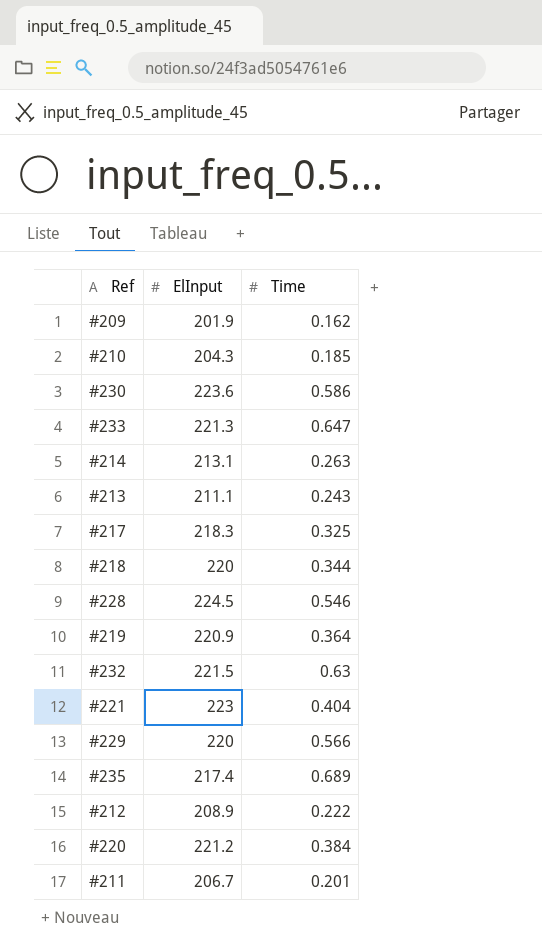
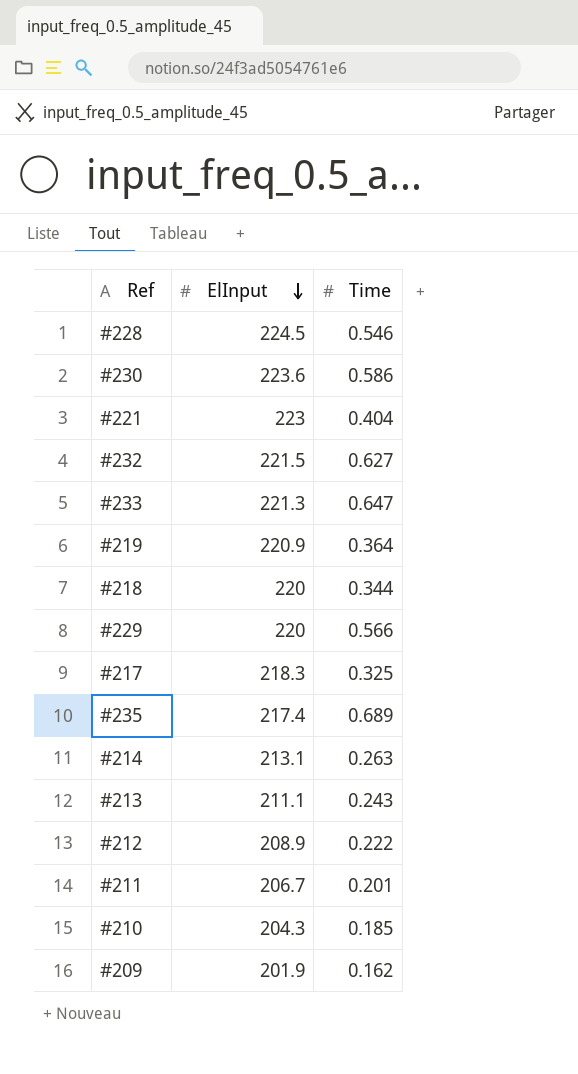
row order: none -> ElInput descending
row #220: 221.2 | 0.384 -> none
#232 | Time: 0.63 -> 0.627

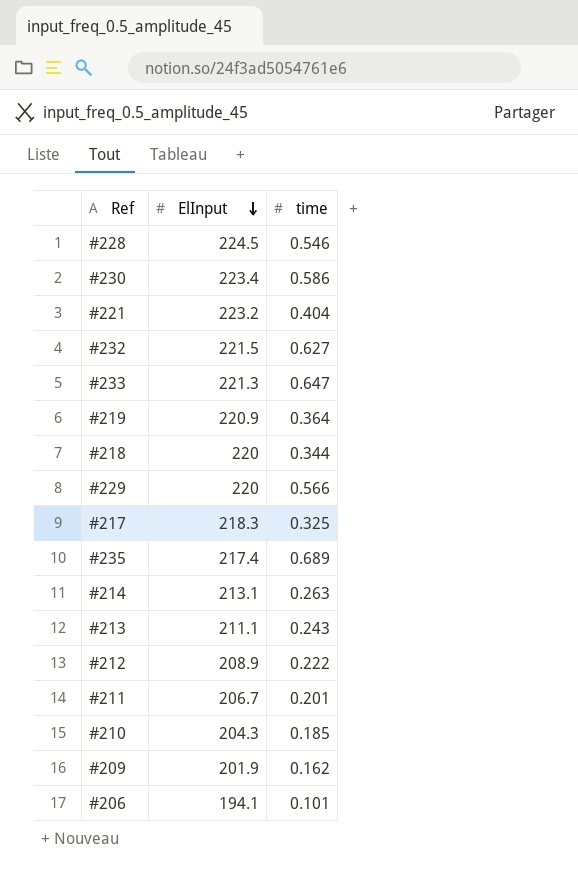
column name: Time -> time
#230 | ElInput: 223.6 -> 223.4
#221 | ElInput: 223 -> 223.2
row #206: none -> 194.1 | 0.101

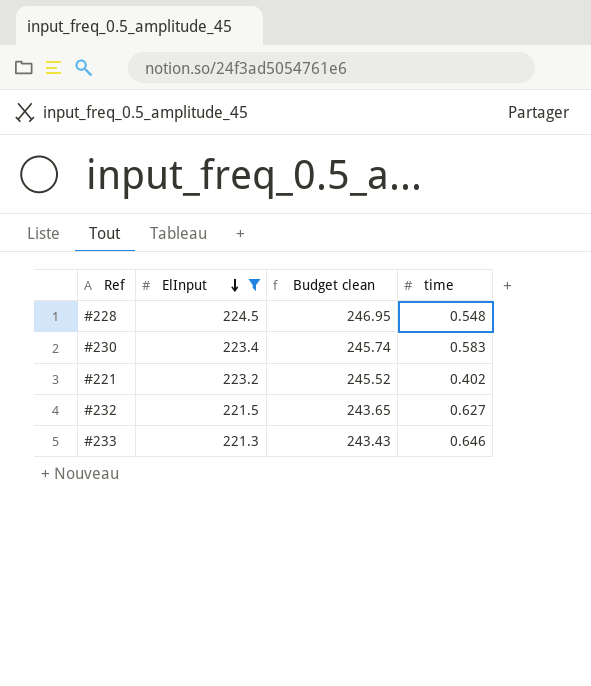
filter: none -> ElInput >= 221.3
column Budget clean | formula: none -> [ElInput] * 1.1
#228 | time: 0.546 -> 0.548
#230 | time: 0.586 -> 0.583
#221 | time: 0.404 -> 0.402
#233 | time: 0.647 -> 0.646

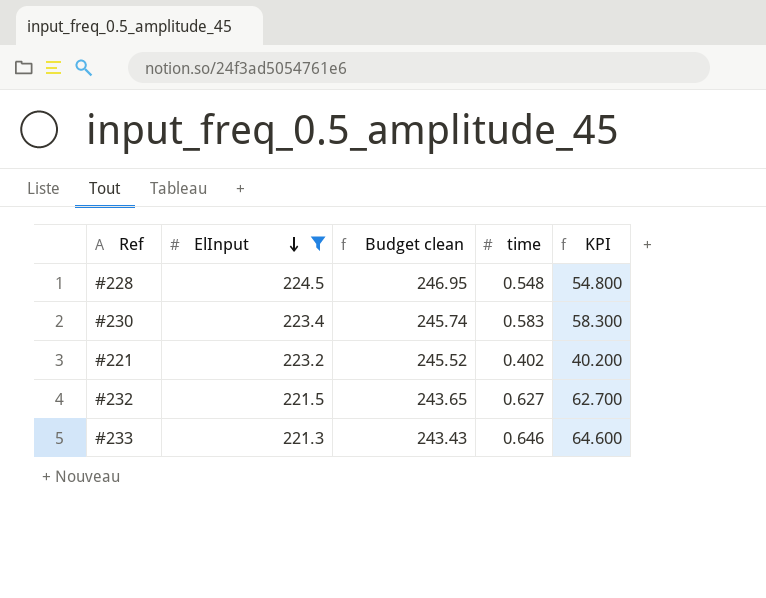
column KPI | formula: none -> [time] * 100

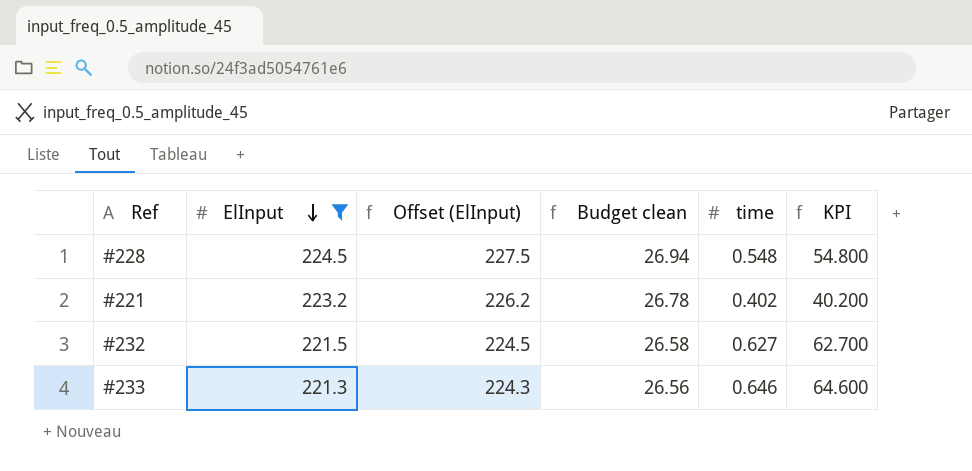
column Offset (ElInput) | formula: none -> [ElInput] + 3
column Budget clean | formula: [ElInput] * 1.1 -> [ElInput] * 0.12
row #230: 223.4 | 245.74 | 0.583 | 58.300 -> none

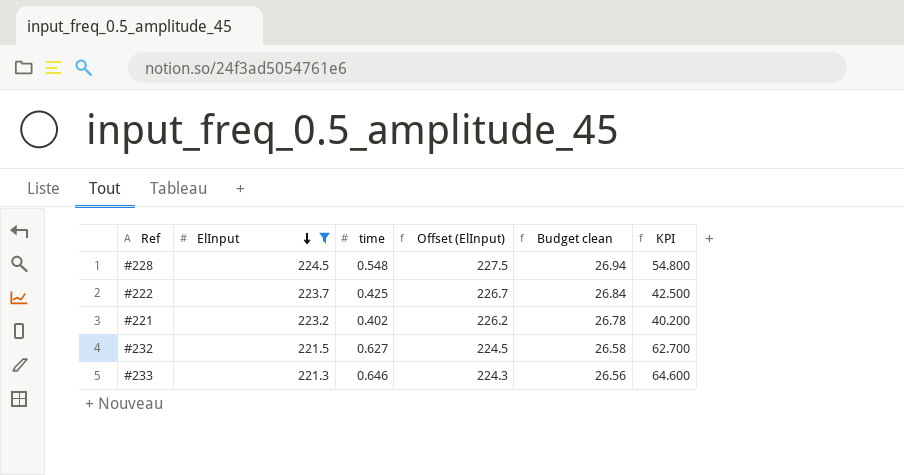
column time | position: 5 -> 3
row #222: none -> 223.7 | 0.425 | 226.7 | 26.84 | 42.500

